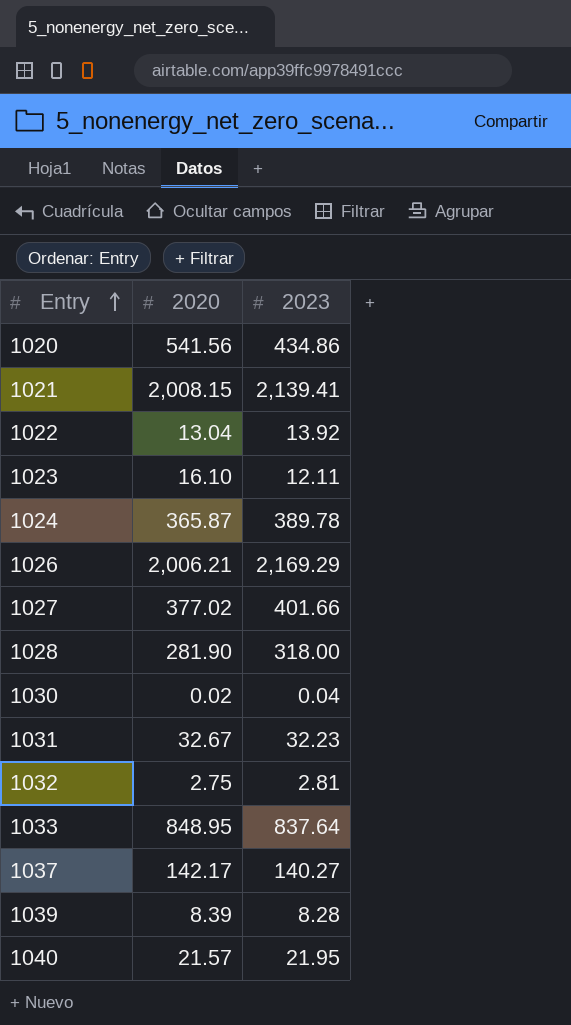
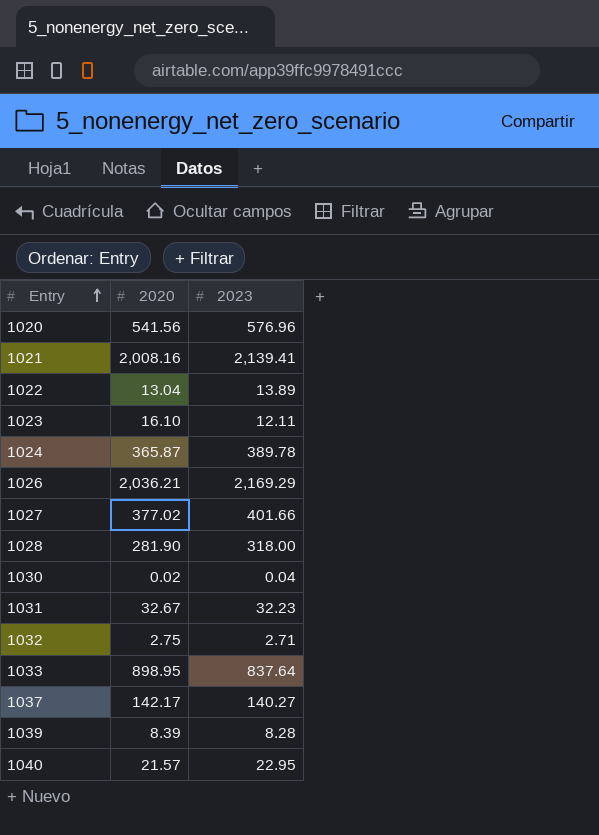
1020 | 2023: 434.86 -> 576.96
1021 | 2020: 2,008.15 -> 2,008.16
1022 | 2023: 13.92 -> 13.89
1026 | 2020: 2,006.21 -> 2,036.21
1032 | 2023: 2.81 -> 2.71
1033 | 2020: 848.95 -> 898.95
1040 | 2023: 21.95 -> 22.95

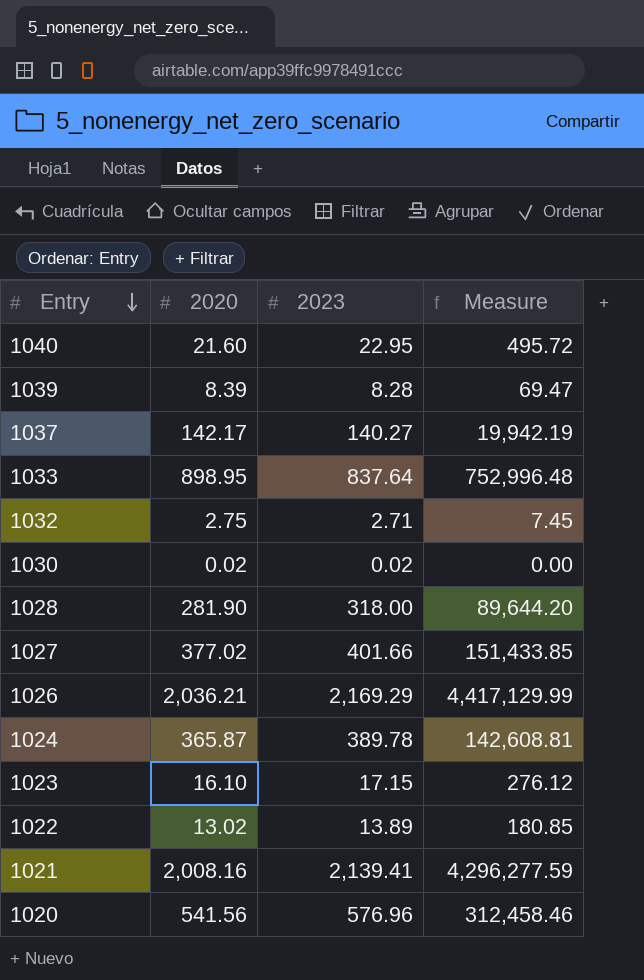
row order: Entry ascending -> Entry descending
column Measure | formula: none -> [2020] * [2023]
row 1031: 32.67 | 32.23 -> none
1040 | 2020: 21.57 -> 21.60
1030 | 2023: 0.04 -> 0.02
1023 | 2023: 12.11 -> 17.15
1022 | 2020: 13.04 -> 13.02

